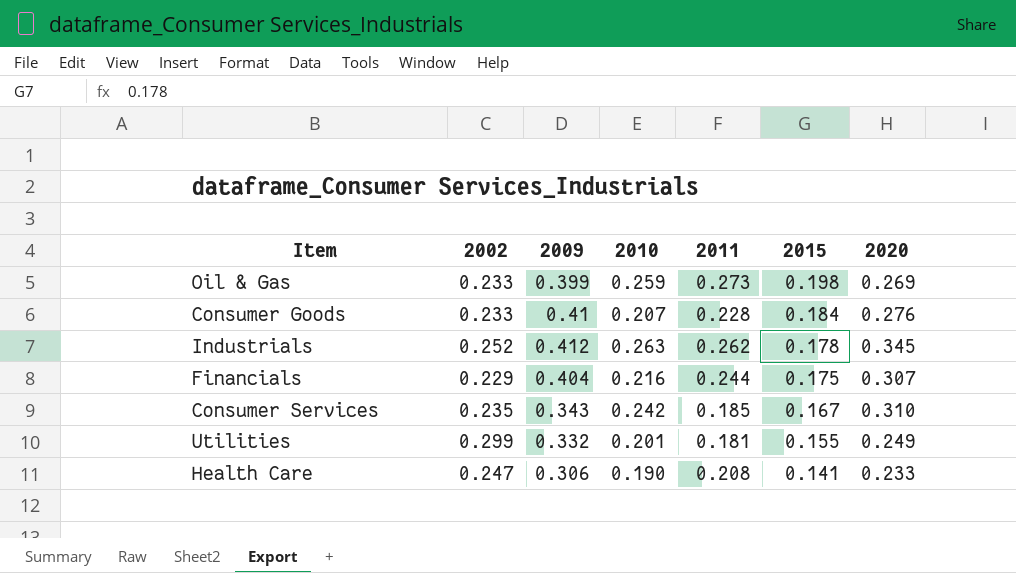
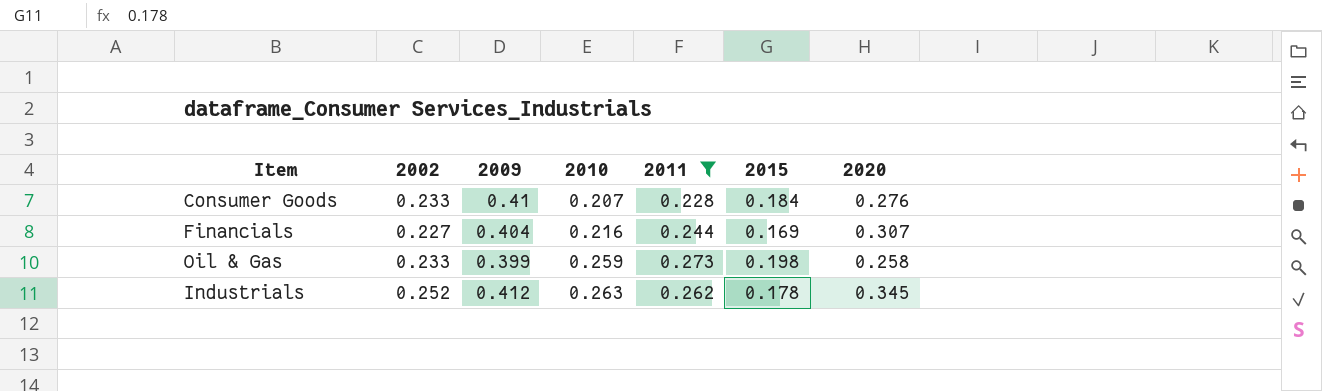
filter: none -> 2011 >= 0.228
row order: 2015 descending -> 2010 ascending
Financials | 2002: 0.229 -> 0.227
Financials | 2015: 0.175 -> 0.169
Oil & Gas | 2020: 0.269 -> 0.258

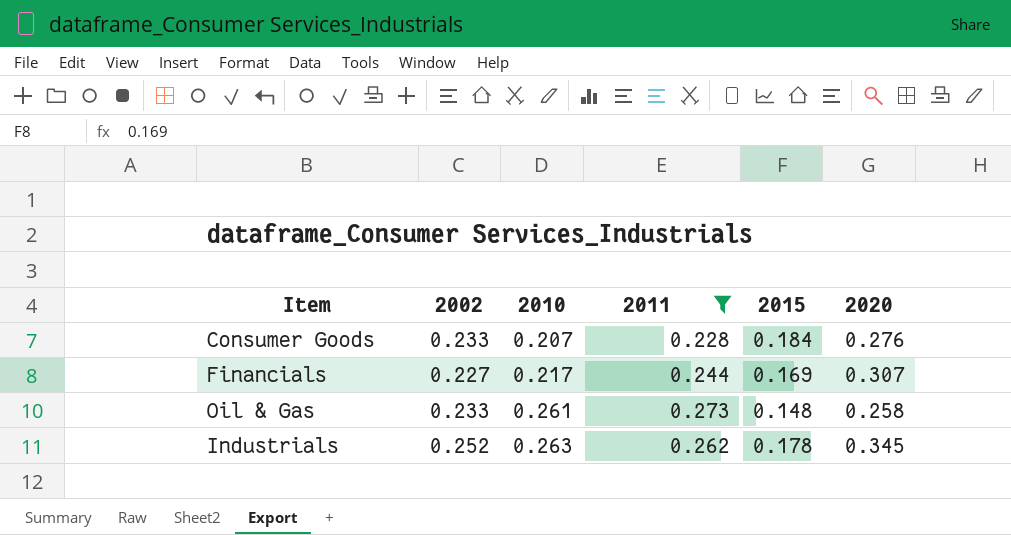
column 2009 | position: 3 -> none
Financials | 2010: 0.216 -> 0.217
Oil & Gas | 2010: 0.259 -> 0.261
Oil & Gas | 2015: 0.198 -> 0.148

